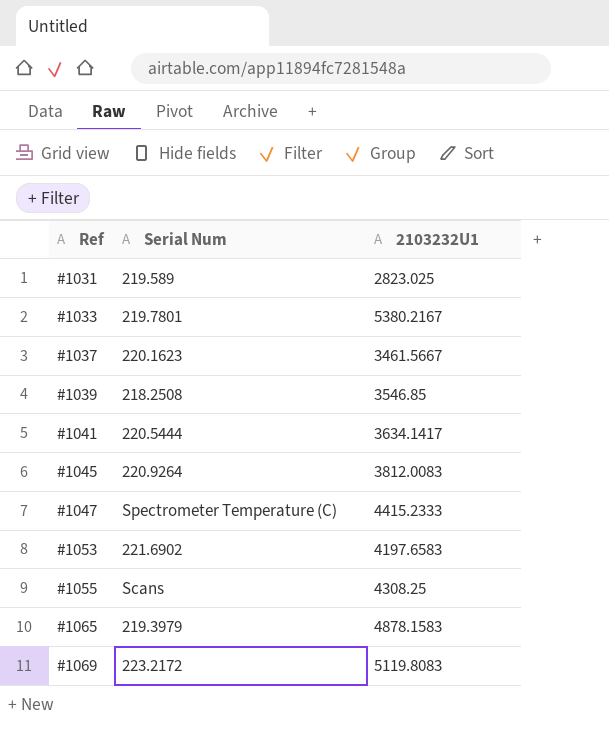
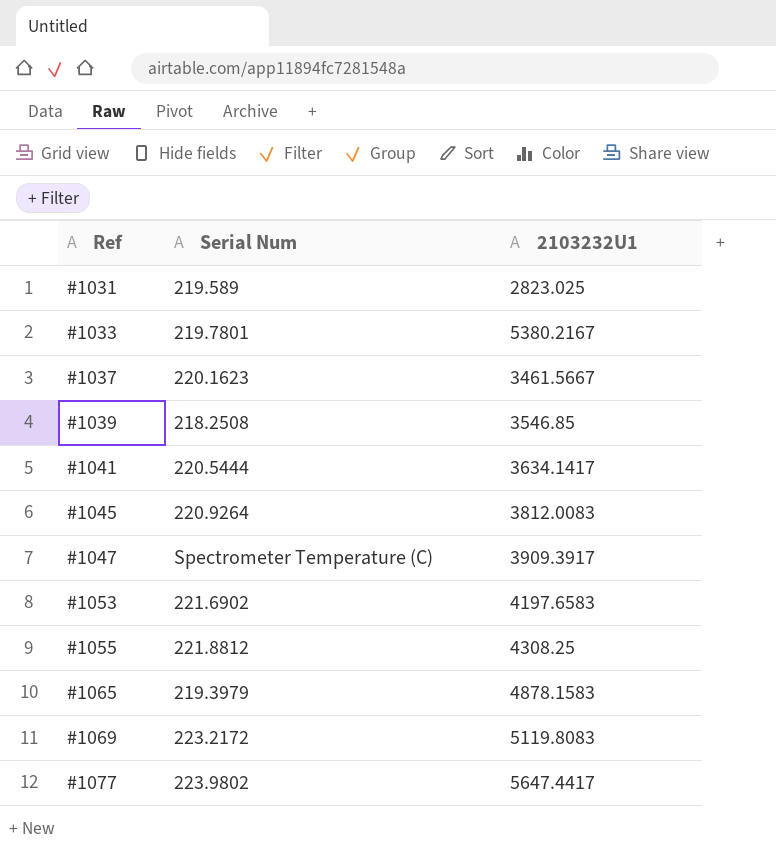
#1047 | 2103232U1: 4415.2333 -> 3909.3917
#1055 | Serial Num: Scans -> 221.8812
row #1077: none -> 223.9802 | 5647.4417

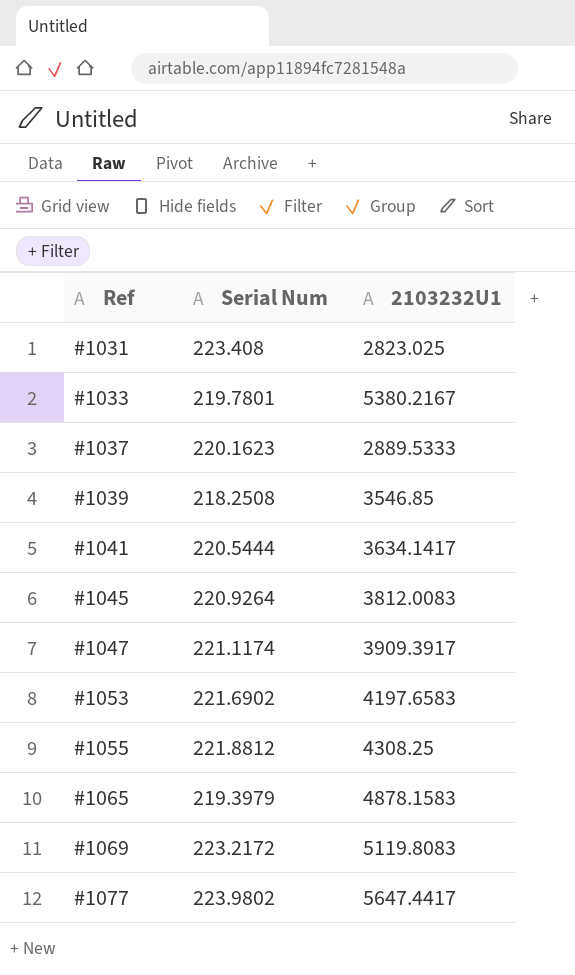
#1031 | Serial Num: 219.589 -> 223.408
#1037 | 2103232U1: 3461.5667 -> 2889.5333
#1047 | Serial Num: Spectrometer Temperature (C) -> 221.1174

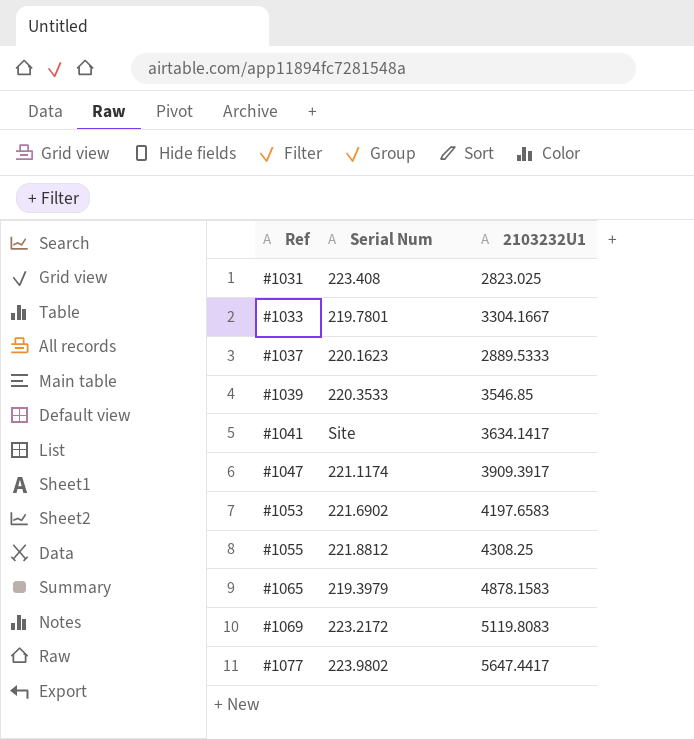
row #1045: 220.9264 | 3812.0083 -> none
#1033 | 2103232U1: 5380.2167 -> 3304.1667
#1039 | Serial Num: 218.2508 -> 220.3533
#1041 | Serial Num: 220.5444 -> Site

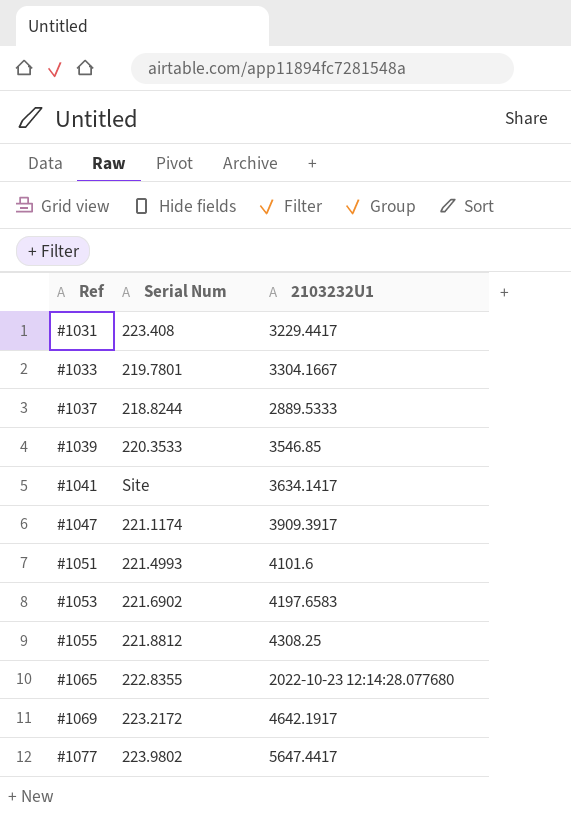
#1031 | 2103232U1: 2823.025 -> 3229.4417
#1037 | Serial Num: 220.1623 -> 218.8244
row #1051: none -> 221.4993 | 4101.6
#1065 | Serial Num: 219.3979 -> 222.8355
#1065 | 2103232U1: 4878.1583 -> 2022-10-23 12:14:28.077680
#1069 | 2103232U1: 5119.8083 -> 4642.1917

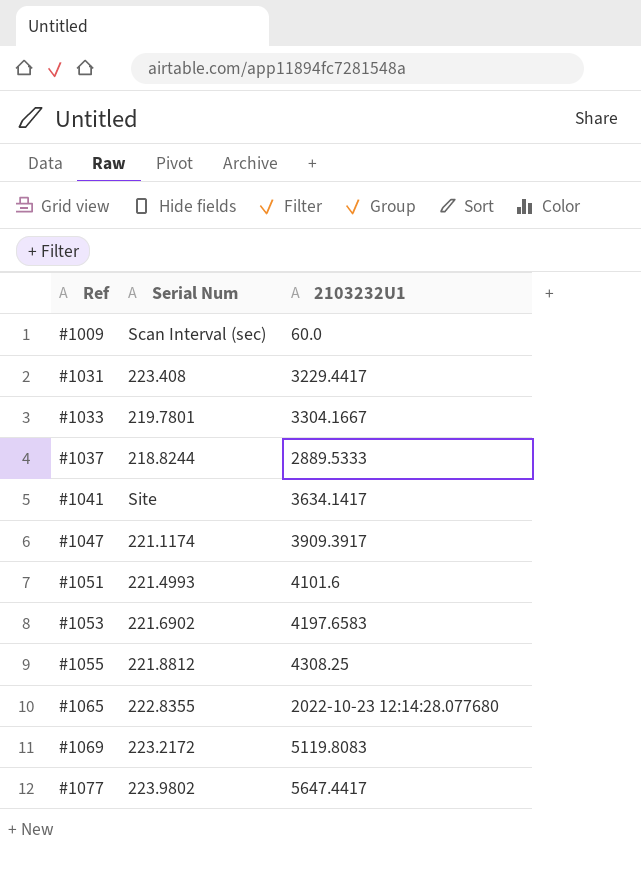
row #1039: 220.3533 | 3546.85 -> none
row #1009: none -> Scan Interval (sec) | 60.0
#1069 | 2103232U1: 4642.1917 -> 5119.8083

